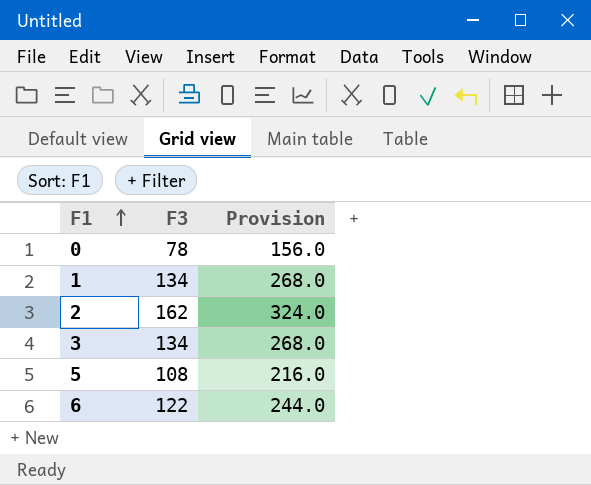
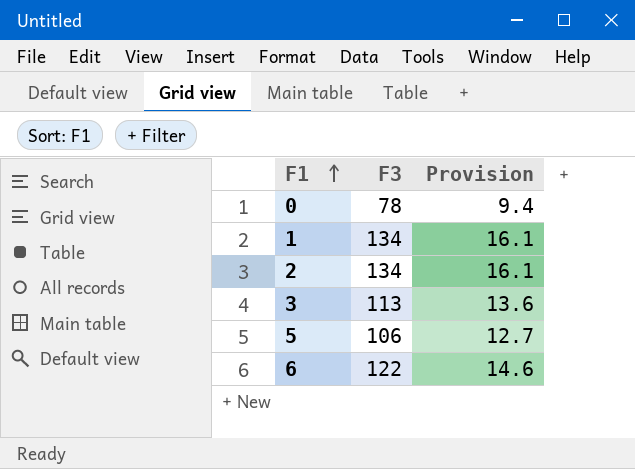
column Provision | formula: [F3] * 2 -> [F3] * 0.12
2 | F3: 162 -> 134
3 | F3: 134 -> 113
5 | F3: 108 -> 106

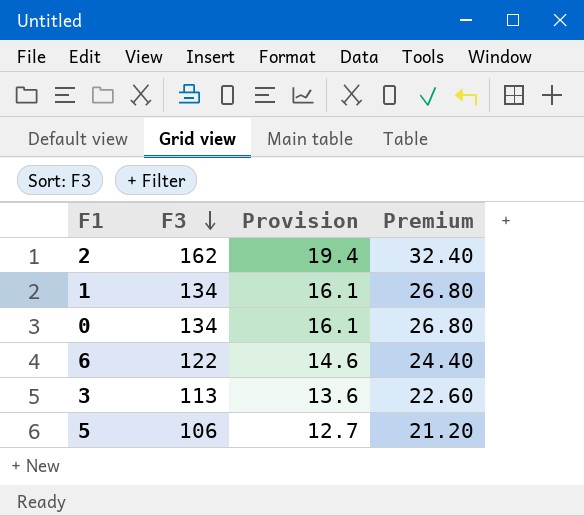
row order: F1 ascending -> F3 descending
column Premium | formula: none -> [F3] * 0.2
2 | F3: 134 -> 162
2 | Provision: 16.1 -> 19.4
0 | F3: 78 -> 134
0 | Provision: 9.4 -> 16.1

